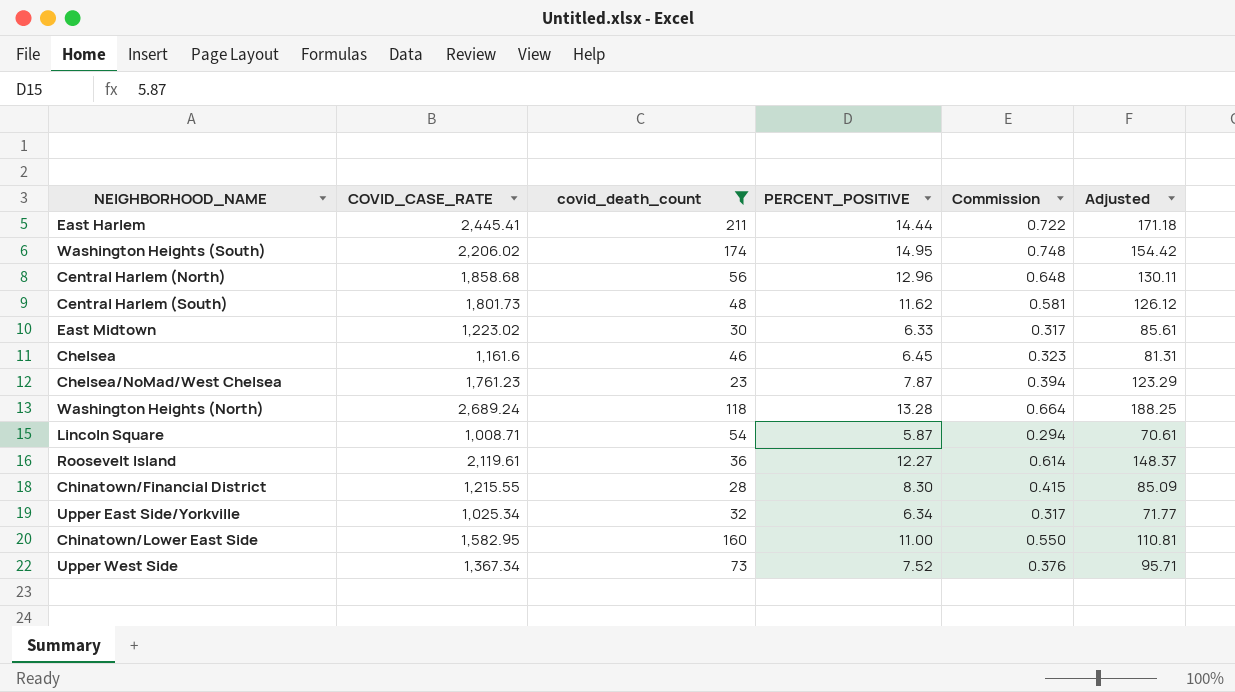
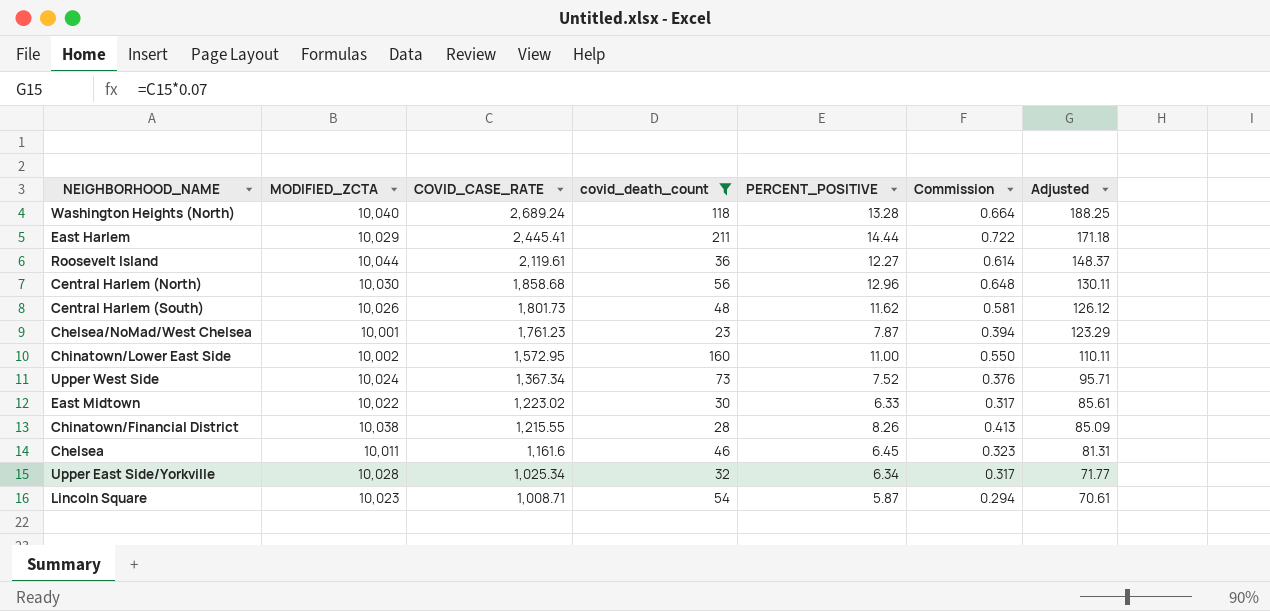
row order: none -> COVID_CASE_RATE descending
column MODIFIED_ZCTA | position: none -> 2
row Washington Heights (South): 2,206.02 | 174 | 14.95 | 0.748 | 154.42 -> none
Chinatown/Lower East Side | COVID_CASE_RATE: 1,582.95 -> 1,572.95
Chinatown/Lower East Side | Adjusted: 110.81 -> 110.11
Chinatown/Financial District | PERCENT_POSITIVE: 8.30 -> 8.26
Chinatown/Financial District | Commission: 0.415 -> 0.413

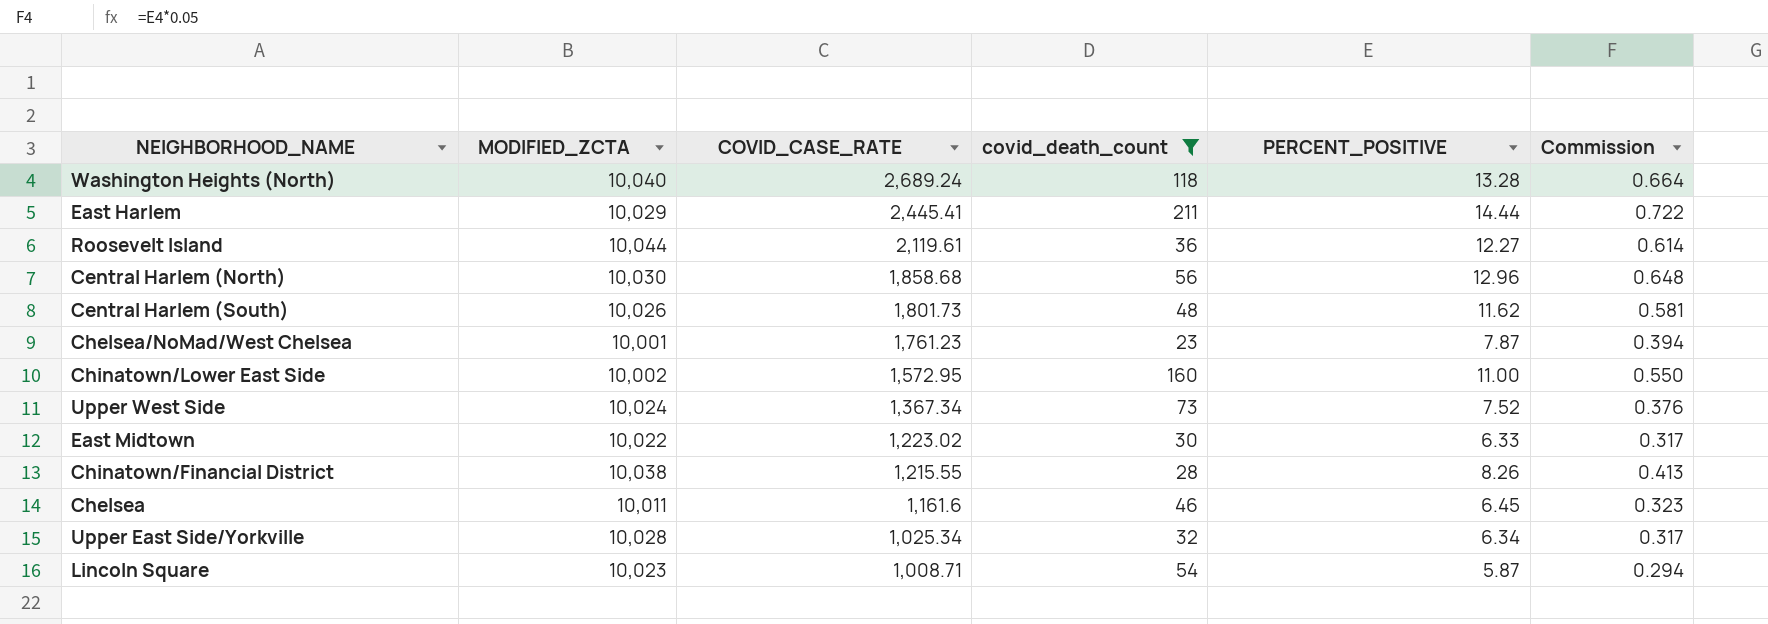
column Adjusted | formula: [COVID_CASE_RATE] * 0.07 -> none

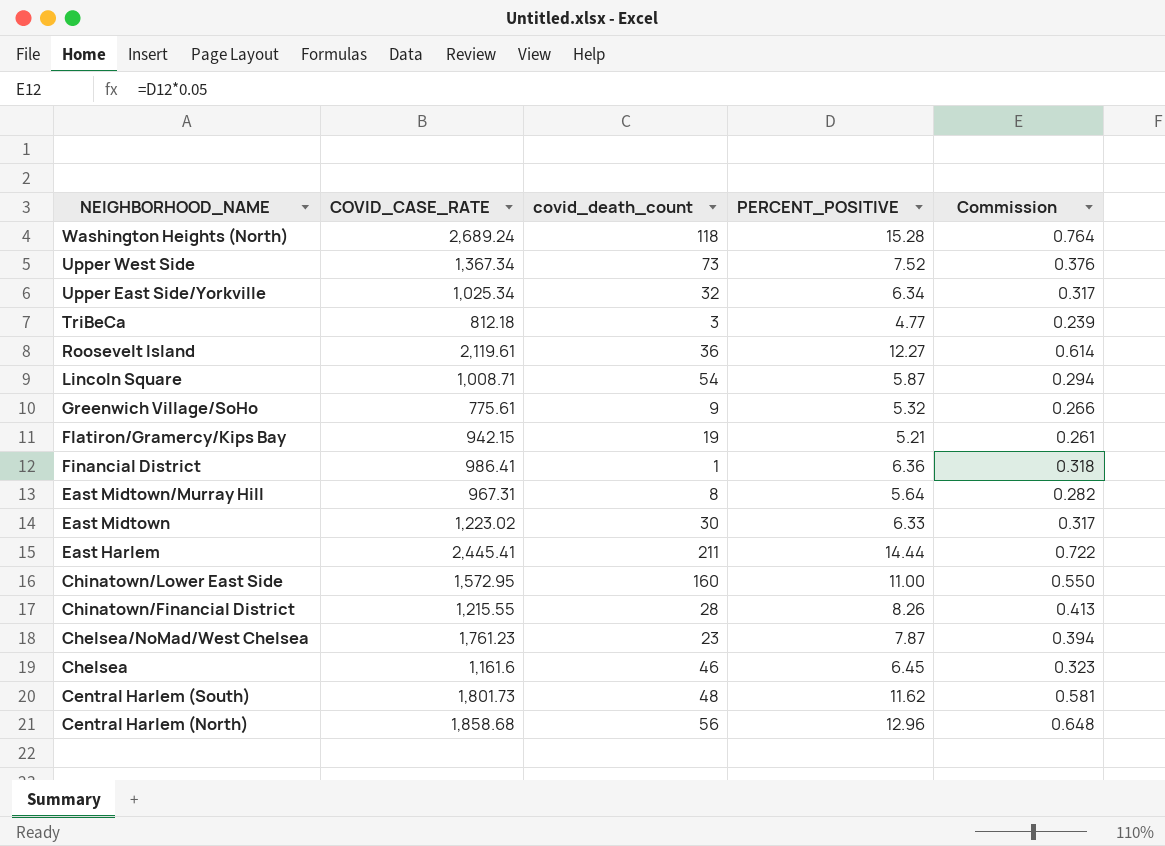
filter: covid_death_count >= 23 -> none
row order: COVID_CASE_RATE descending -> NEIGHBORHOOD_NAME descending
column MODIFIED_ZCTA | position: 2 -> none
Washington Heights (North) | PERCENT_POSITIVE: 13.28 -> 15.28
Washington Heights (North) | Commission: 0.664 -> 0.764

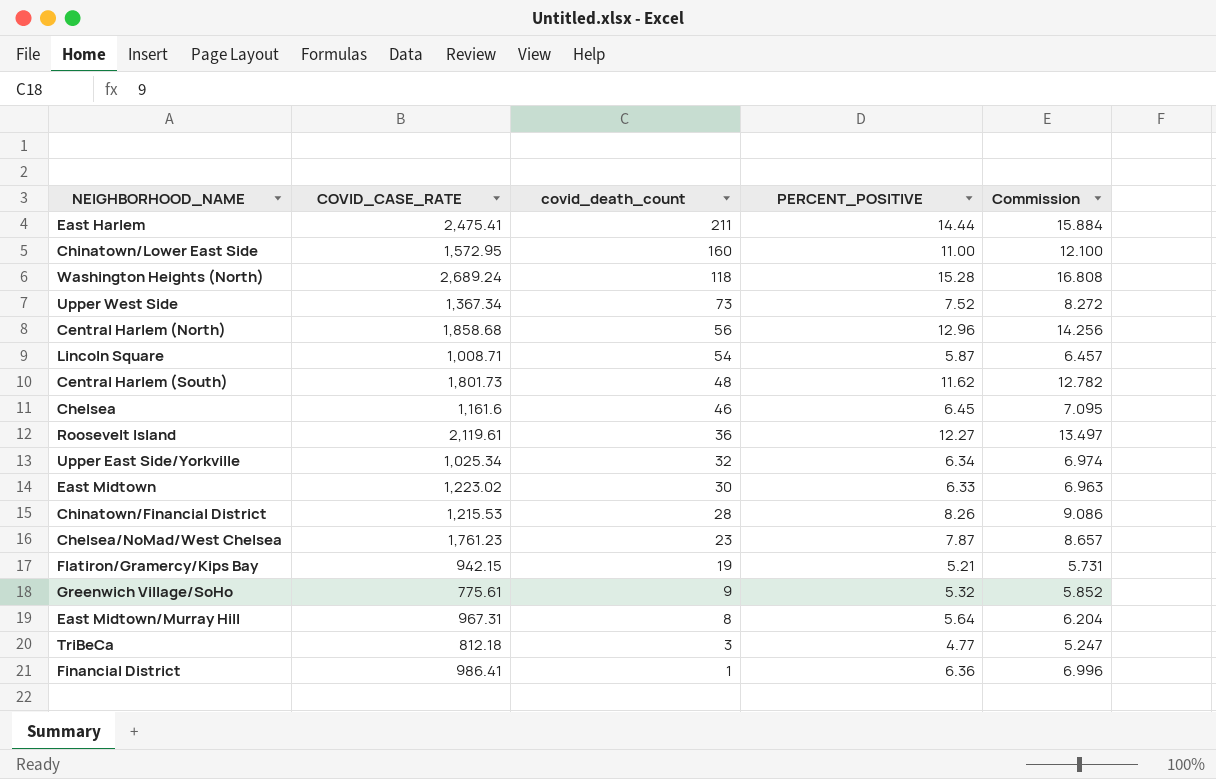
row order: NEIGHBORHOOD_NAME descending -> covid_death_count descending
column Commission | formula: [PERCENT_POSITIVE] * 0.05 -> [PERCENT_POSITIVE] * 1.1
East Harlem | COVID_CASE_RATE: 2,445.41 -> 2,475.41
Chinatown/Financial District | COVID_CASE_RATE: 1,215.55 -> 1,215.53

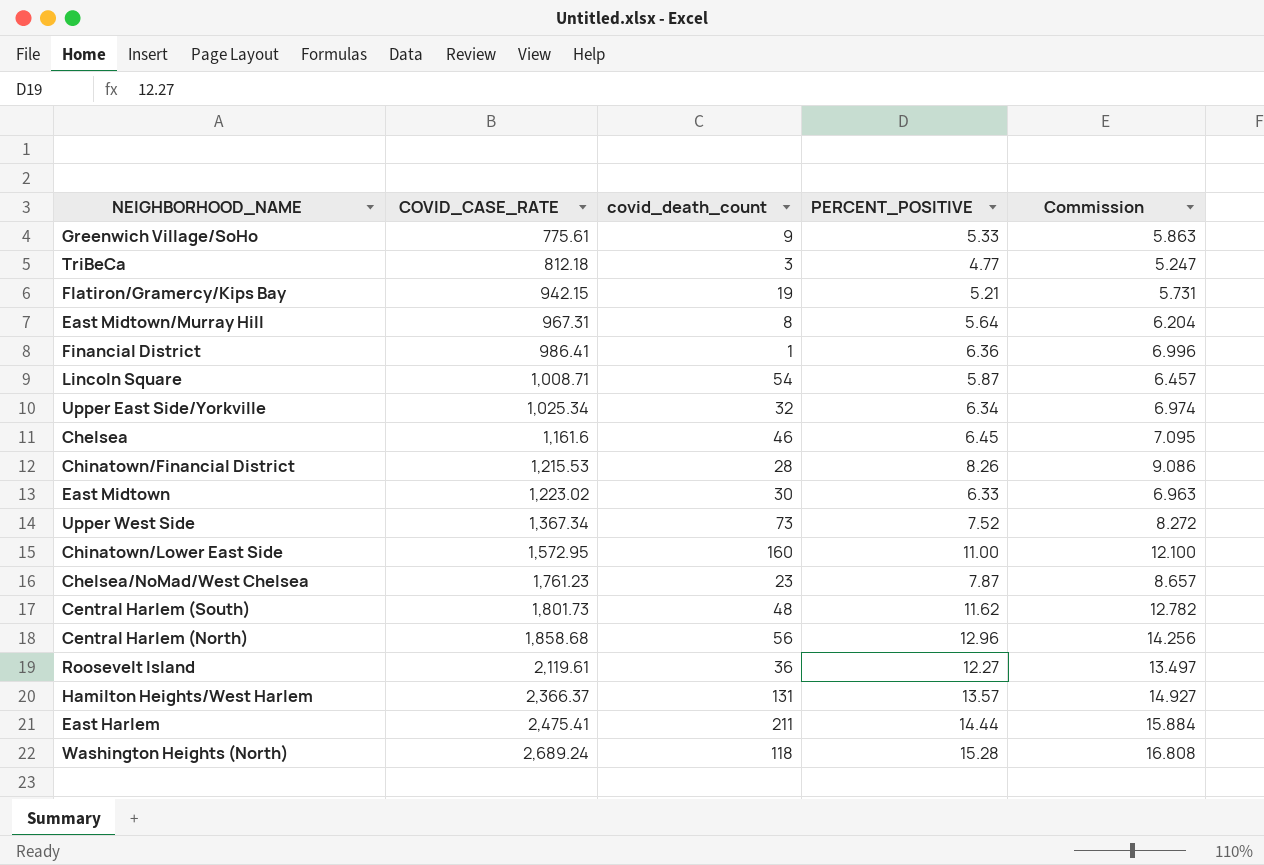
row order: covid_death_count descending -> COVID_CASE_RATE ascending
Greenwich Village/SoHo | PERCENT_POSITIVE: 5.32 -> 5.33
Greenwich Village/SoHo | Commission: 5.852 -> 5.863
row Hamilton Heights/West Harlem: none -> 2,366.37 | 131 | 13.57 | 14.927

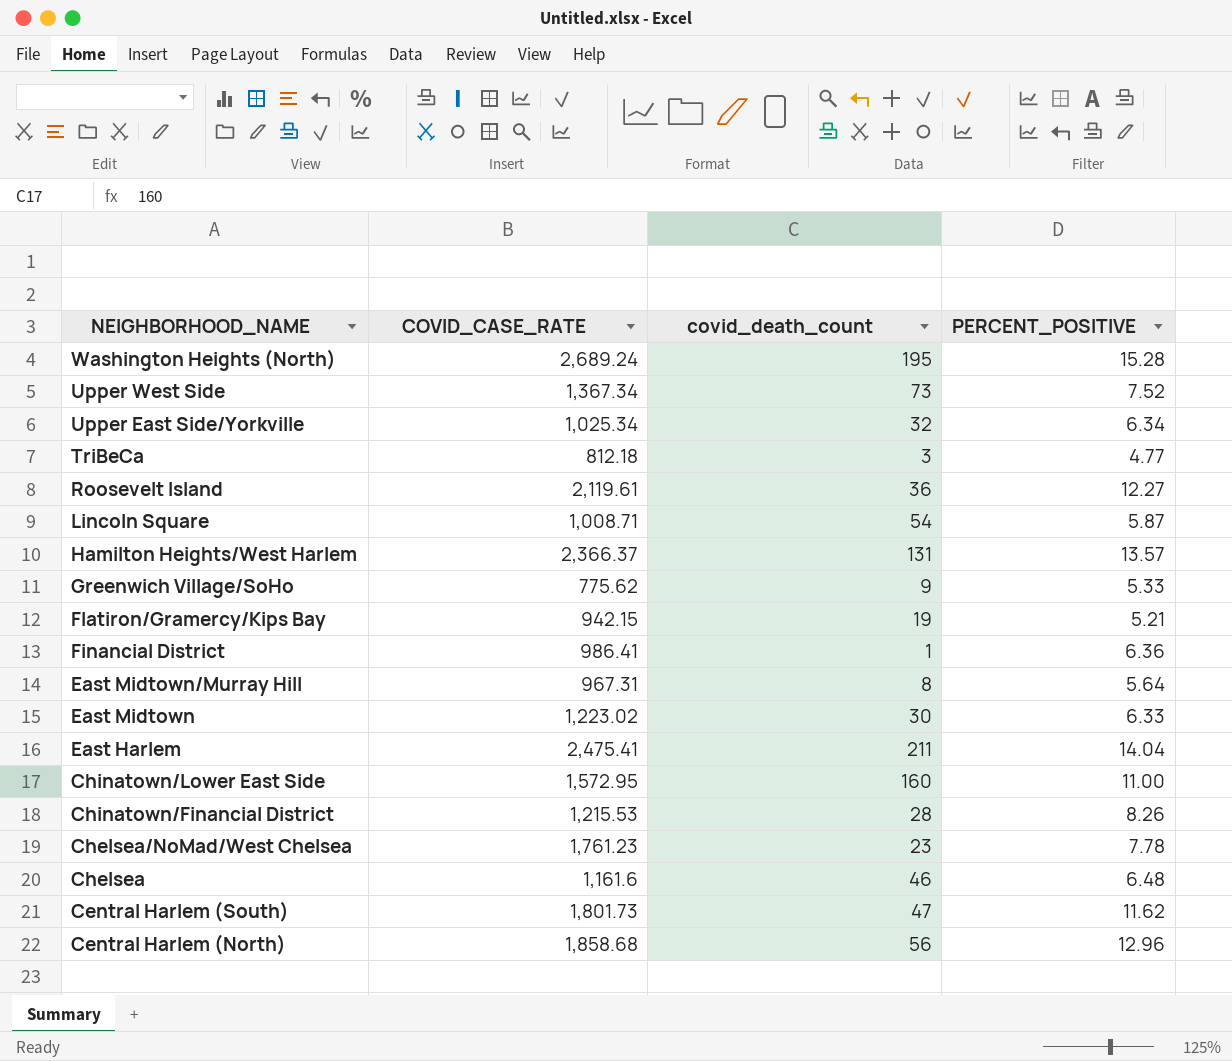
row order: COVID_CASE_RATE ascending -> NEIGHBORHOOD_NAME descending
column Commission | formula: [PERCENT_POSITIVE] * 1.1 -> none
Washington Heights (North) | covid_death_count: 118 -> 195
Greenwich Village/SoHo | COVID_CASE_RATE: 775.61 -> 775.62
East Harlem | PERCENT_POSITIVE: 14.44 -> 14.04
Chelsea/NoMad/West Chelsea | PERCENT_POSITIVE: 7.87 -> 7.78
Chelsea | PERCENT_POSITIVE: 6.45 -> 6.48
Central Harlem (South) | covid_death_count: 48 -> 47

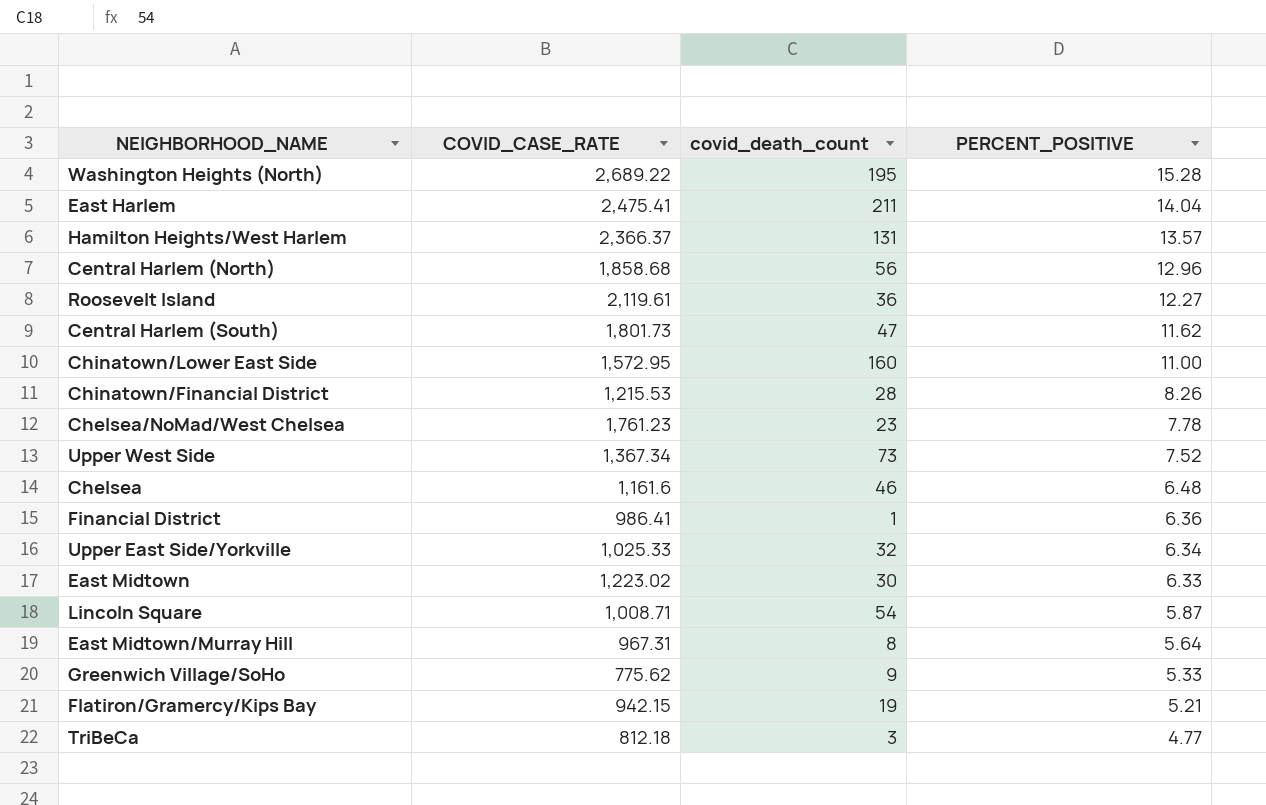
row order: NEIGHBORHOOD_NAME descending -> PERCENT_POSITIVE descending
Washington Heights (North) | COVID_CASE_RATE: 2,689.24 -> 2,689.22
Upper East Side/Yorkville | COVID_CASE_RATE: 1,025.34 -> 1,025.33

